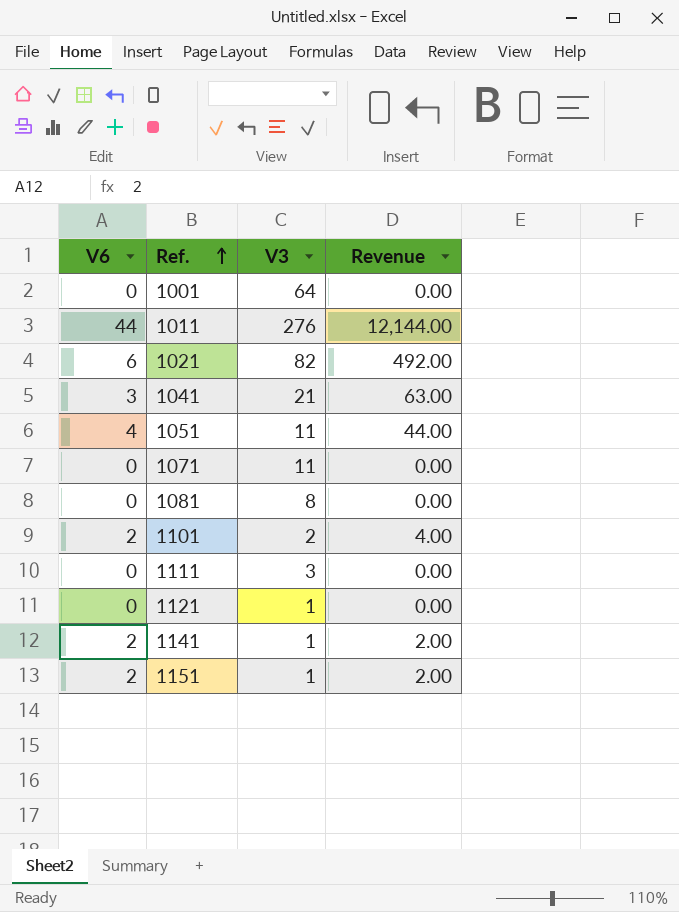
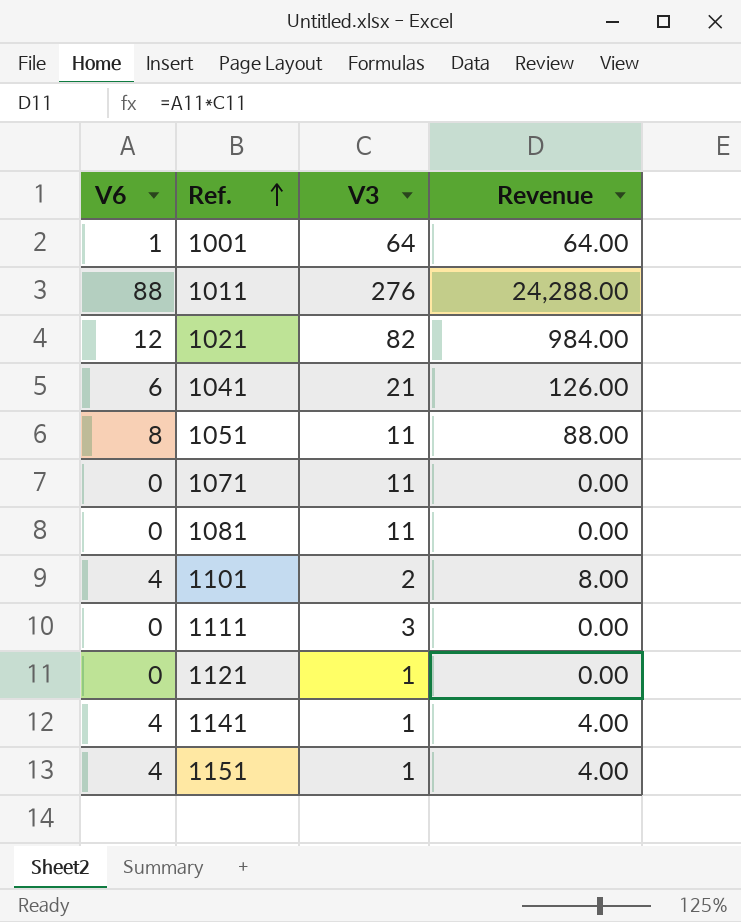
1001 | V6: 0 -> 1
1001 | Revenue: 0.00 -> 64.00
1011 | V6: 44 -> 88
1011 | Revenue: 12,144.00 -> 24,288.00
1021 | V6: 6 -> 12
1021 | Revenue: 492.00 -> 984.00
1041 | V6: 3 -> 6
1041 | Revenue: 63.00 -> 126.00
1051 | V6: 4 -> 8
1051 | Revenue: 44.00 -> 88.00
1081 | V3: 8 -> 11
1101 | V6: 2 -> 4
1101 | Revenue: 4.00 -> 8.00
1141 | V6: 2 -> 4
1141 | Revenue: 2.00 -> 4.00
1151 | V6: 2 -> 4
1151 | Revenue: 2.00 -> 4.00

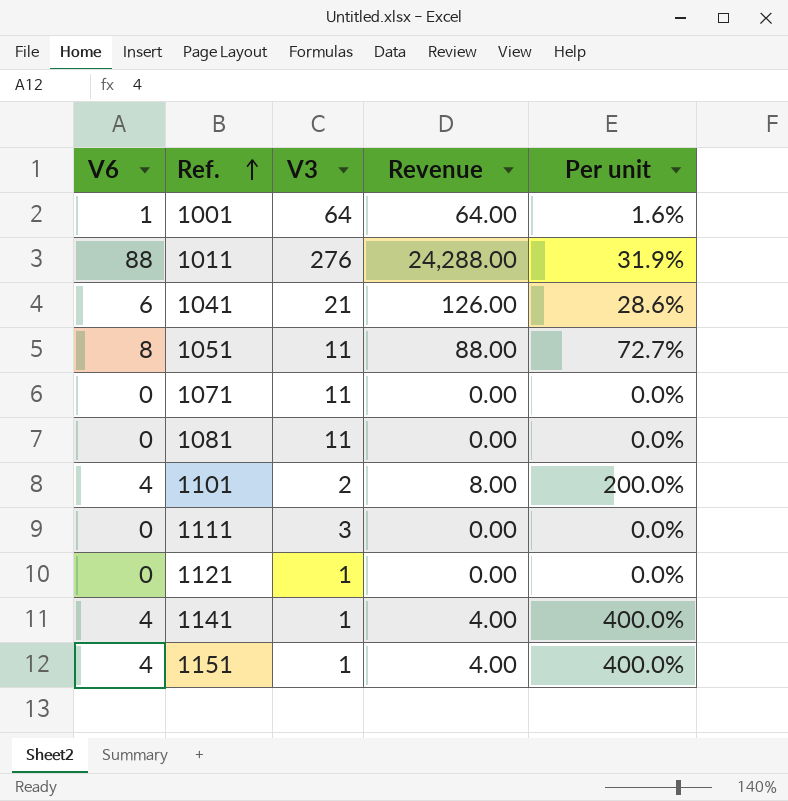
column Per unit | formula: none -> [V6] / [V3]
row 1021: 12 | 82 | 984.00 -> none

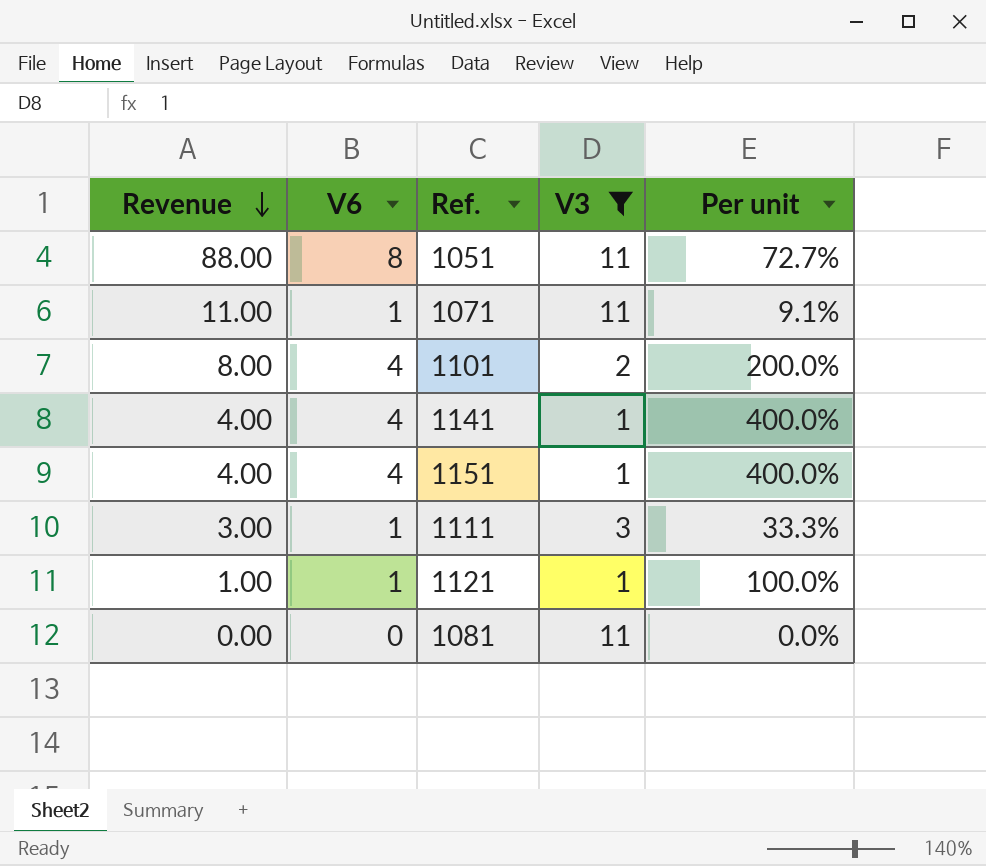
filter: none -> V3 <= 11
row order: Ref. ascending -> Revenue descending
column Revenue | position: 4 -> 1
1071 | Revenue: 0.00 -> 11.00
1071 | V6: 0 -> 1
1071 | Per unit: 0.0% -> 9.1%
1111 | Revenue: 0.00 -> 3.00
1111 | V6: 0 -> 1
1111 | Per unit: 0.0% -> 33.3%
1121 | Revenue: 0.00 -> 1.00
1121 | V6: 0 -> 1
1121 | Per unit: 0.0% -> 100.0%

